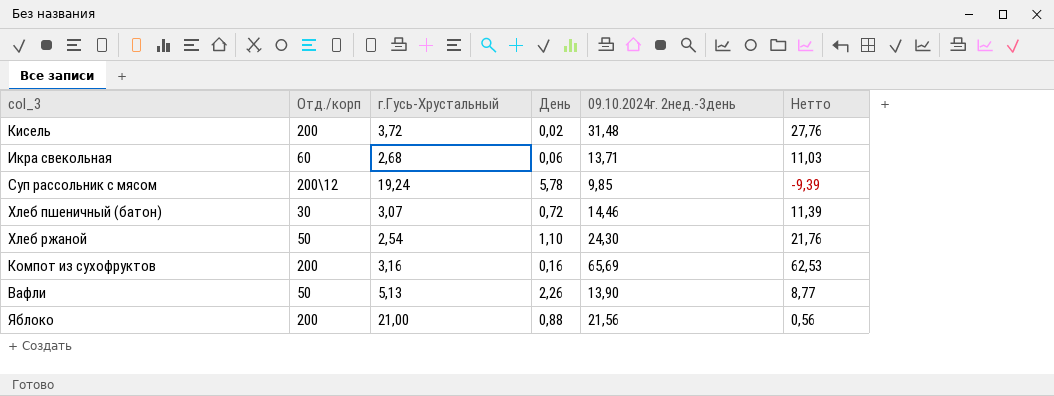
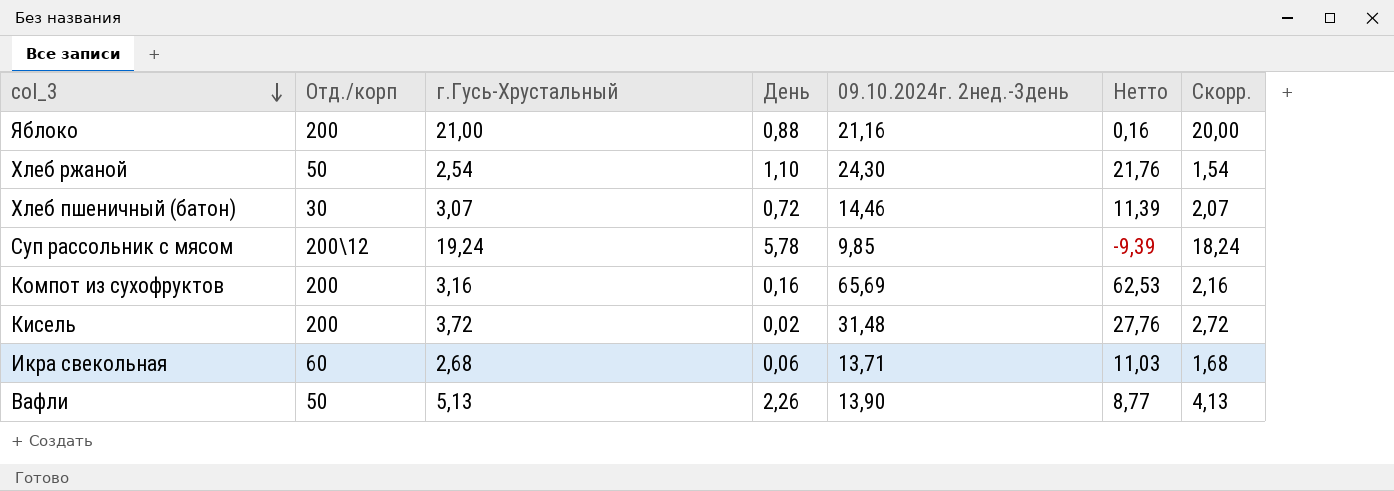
row order: none -> col_3 descending
column Скорр. | formula: none -> [г.Гусь-Хрустальный] - 1
Яблоко | 09.10.2024г. 2нед.-3день: 21,56 -> 21,16
Яблоко | Нетто: 0,56 -> 0,16

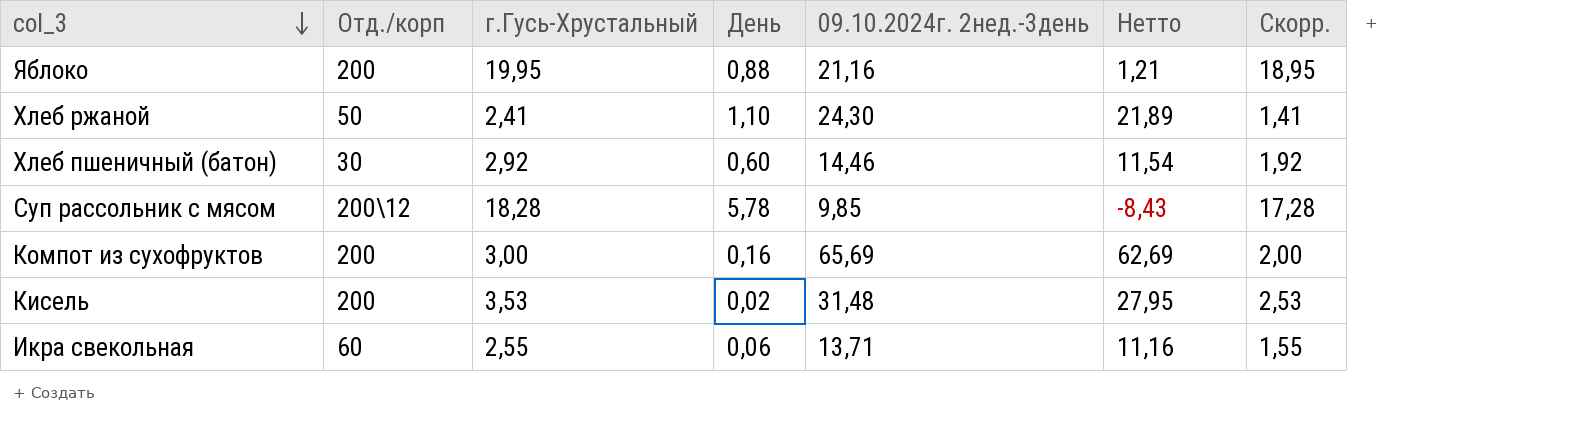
row Вафли: 50 | 5,13 | 2,26 | 13,90 | 8,77 | 4,13 -> none
Яблоко | г.Гусь-Хрустальный: 21,00 -> 19,95
Яблоко | Нетто: 0,16 -> 1,21
Яблоко | Скорр.: 20,00 -> 18,95
Хлеб ржаной | г.Гусь-Хрустальный: 2,54 -> 2,41
Хлеб ржаной | Нетто: 21,76 -> 21,89
Хлеб ржаной | Скорр.: 1,54 -> 1,41
Хлеб пшеничный (батон) | г.Гусь-Хрустальный: 3,07 -> 2,92
Хлеб пшеничный (батон) | День: 0,72 -> 0,60
Хлеб пшеничный (батон) | Нетто: 11,39 -> 11,54
Хлеб пшеничный (батон) | Скорр.: 2,07 -> 1,92
Суп рассольник с мясом | г.Гусь-Хрустальный: 19,24 -> 18,28
Суп рассольник с мясом | Нетто: -9,39 -> -8,43
Суп рассольник с мясом | Скорр.: 18,24 -> 17,28
Компот из сухофруктов | г.Гусь-Хрустальный: 3,16 -> 3,00
Компот из сухофруктов | Нетто: 62,53 -> 62,69
Компот из сухофруктов | Скорр.: 2,16 -> 2,00
Кисель | г.Гусь-Хрустальный: 3,72 -> 3,53
Кисель | Нетто: 27,76 -> 27,95
Кисель | Скорр.: 2,72 -> 2,53
Икра свекольная | г.Гусь-Хрустальный: 2,68 -> 2,55
Икра свекольная | Нетто: 11,03 -> 11,16
Икра свекольная | Скорр.: 1,68 -> 1,55

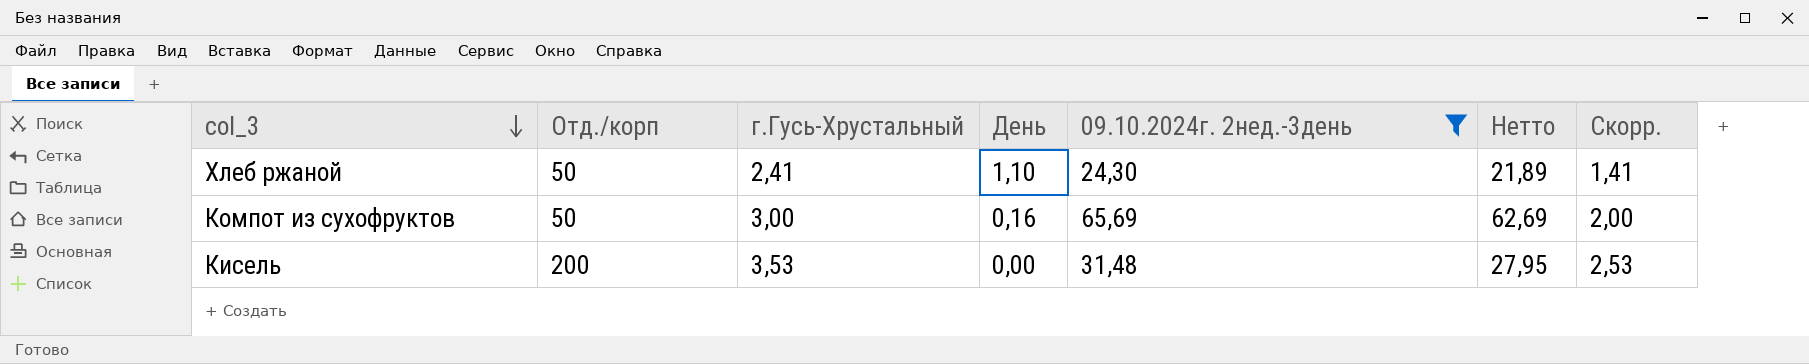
filter: none -> 09.10.2024г. 2нед.-3день >= 24,30
Компот из сухофруктов | Отд./корп: 200 -> 50
Кисель | День: 0,02 -> 0,00

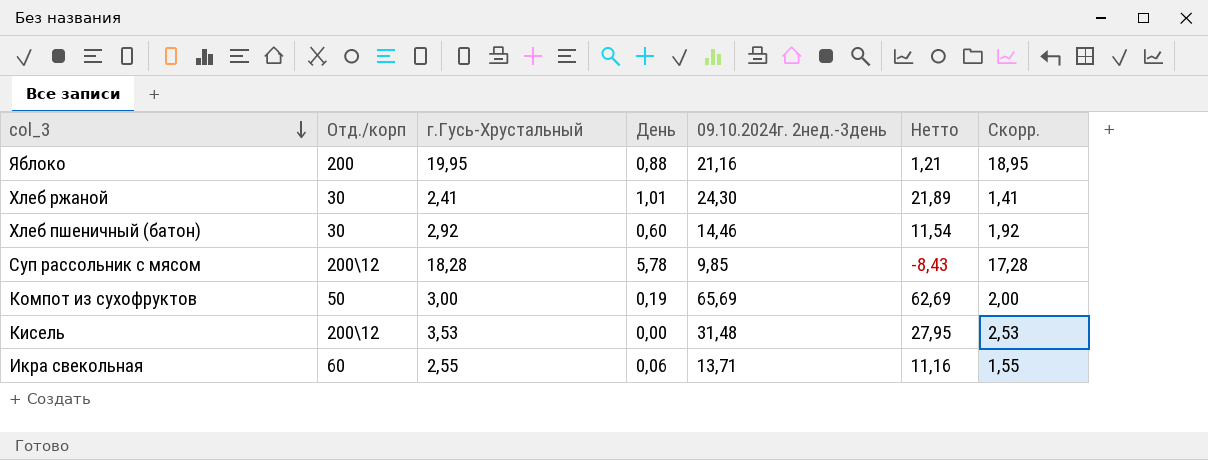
filter: 09.10.2024г. 2нед.-3день >= 24,30 -> none
Хлеб ржаной | Отд./корп: 50 -> 30
Хлеб ржаной | День: 1,10 -> 1,01
Компот из сухофруктов | День: 0,16 -> 0,19
Кисель | Отд./корп: 200 -> 200\12

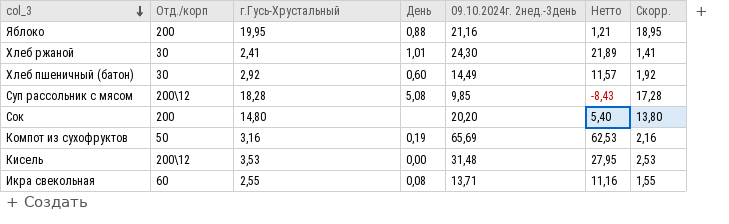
Хлеб пшеничный (батон) | 09.10.2024г. 2нед.-3день: 14,46 -> 14,49
Хлеб пшеничный (батон) | Нетто: 11,54 -> 11,57
Суп рассольник с мясом | День: 5,78 -> 5,08
row Сок: none -> 200 | 14,80 | none | 20,20 | 5,40 | 13,80
Компот из сухофруктов | г.Гусь-Хрустальный: 3,00 -> 3,16
Компот из сухофруктов | Нетто: 62,69 -> 62,53
Компот из сухофруктов | Скорр.: 2,00 -> 2,16
Икра свекольная | День: 0,06 -> 0,08

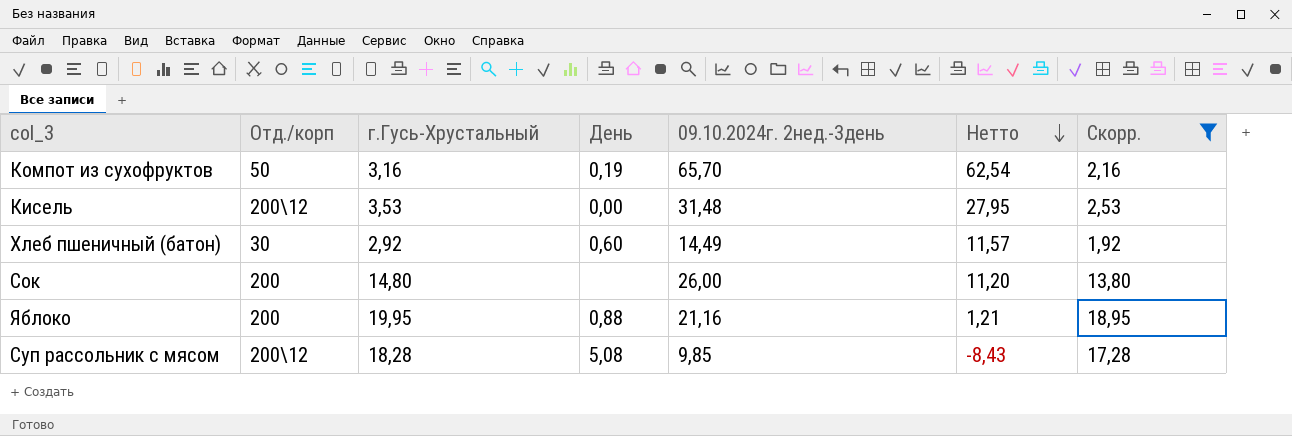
filter: none -> Скорр. >= 1,92
row order: col_3 descending -> Нетто descending
Компот из сухофруктов | 09.10.2024г. 2нед.-3день: 65,69 -> 65,70
Компот из сухофруктов | Нетто: 62,53 -> 62,54
Сок | 09.10.2024г. 2нед.-3день: 20,20 -> 26,00
Сок | Нетто: 5,40 -> 11,20

